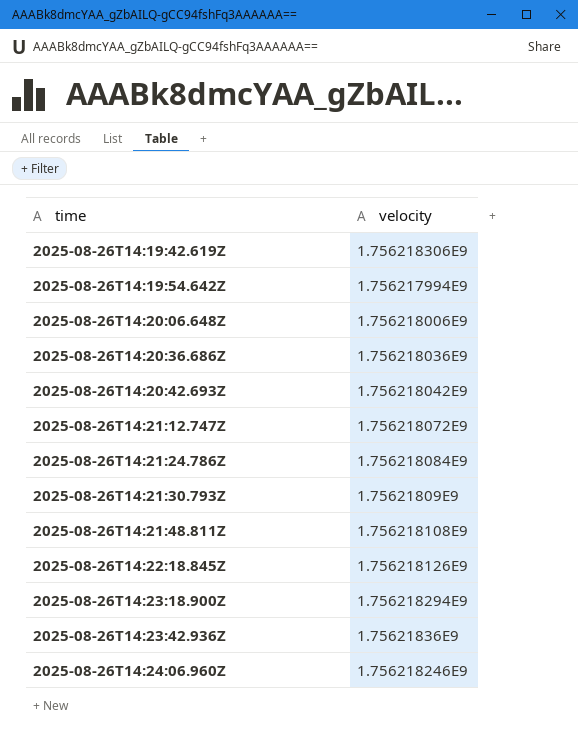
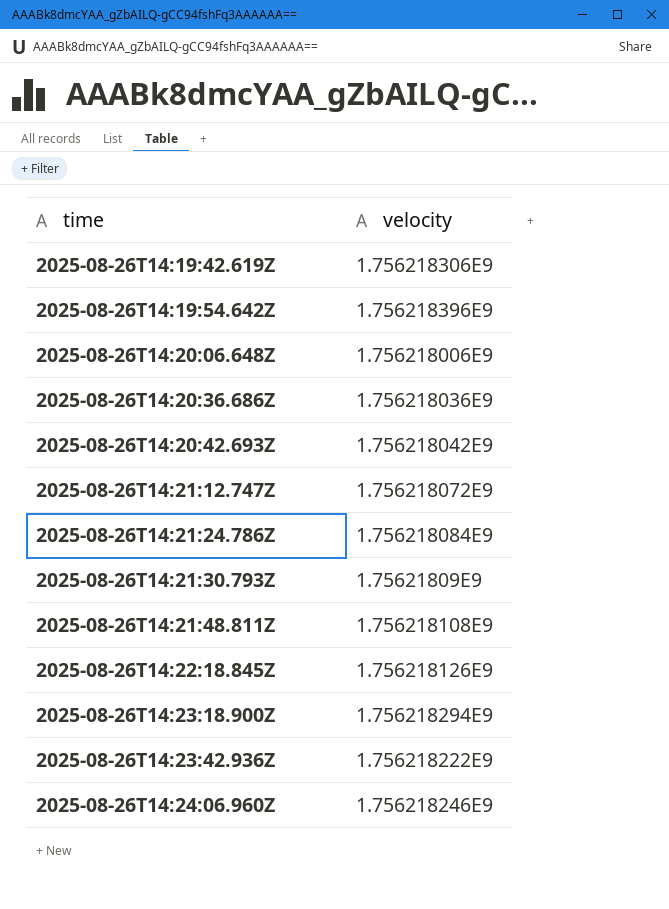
2025-08-26T14:19:54.642Z | velocity: 1.756217994E9 -> 1.756218396E9
2025-08-26T14:23:42.936Z | velocity: 1.75621836E9 -> 1.756218222E9

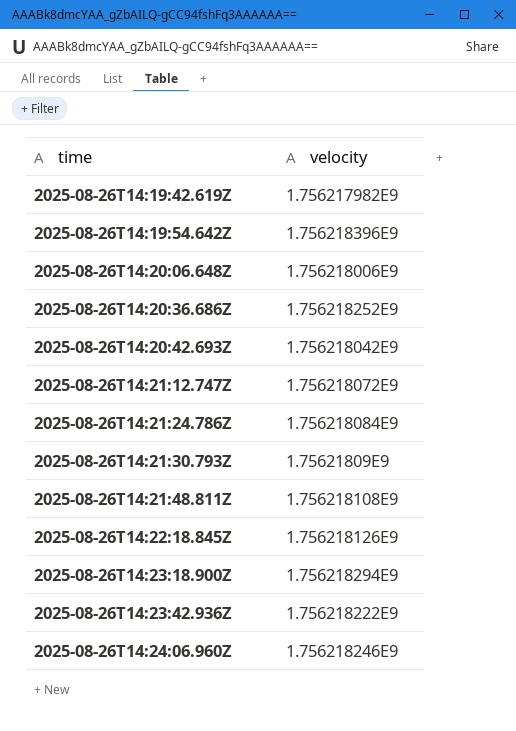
2025-08-26T14:19:42.619Z | velocity: 1.756218306E9 -> 1.756217982E9
2025-08-26T14:20:36.686Z | velocity: 1.756218036E9 -> 1.756218252E9

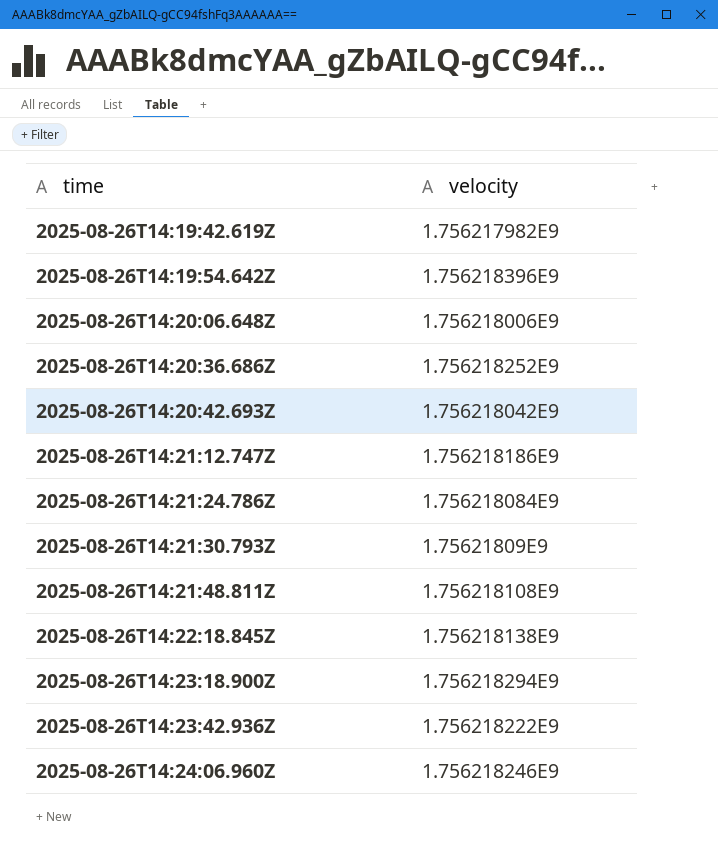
2025-08-26T14:21:12.747Z | velocity: 1.756218072E9 -> 1.756218186E9
2025-08-26T14:22:18.845Z | velocity: 1.756218126E9 -> 1.756218138E9

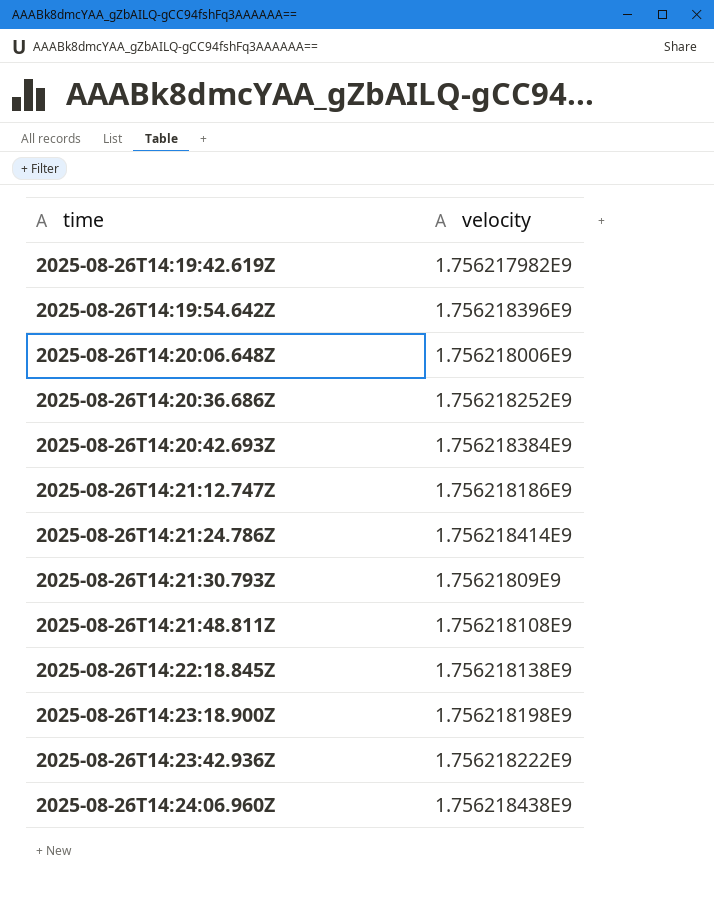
2025-08-26T14:20:42.693Z | velocity: 1.756218042E9 -> 1.756218384E9
2025-08-26T14:21:24.786Z | velocity: 1.756218084E9 -> 1.756218414E9
2025-08-26T14:23:18.900Z | velocity: 1.756218294E9 -> 1.756218198E9
2025-08-26T14:24:06.960Z | velocity: 1.756218246E9 -> 1.756218438E9

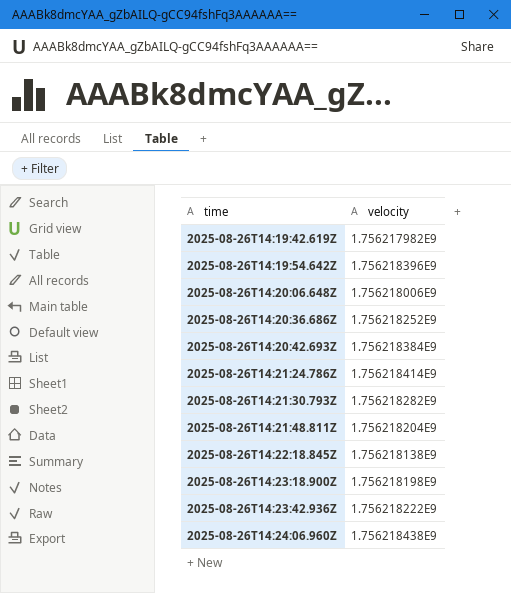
row 2025-08-26T14:21:12.747Z: 1.756218186E9 -> none
2025-08-26T14:21:30.793Z | velocity: 1.75621809E9 -> 1.756218282E9
2025-08-26T14:21:48.811Z | velocity: 1.756218108E9 -> 1.756218204E9

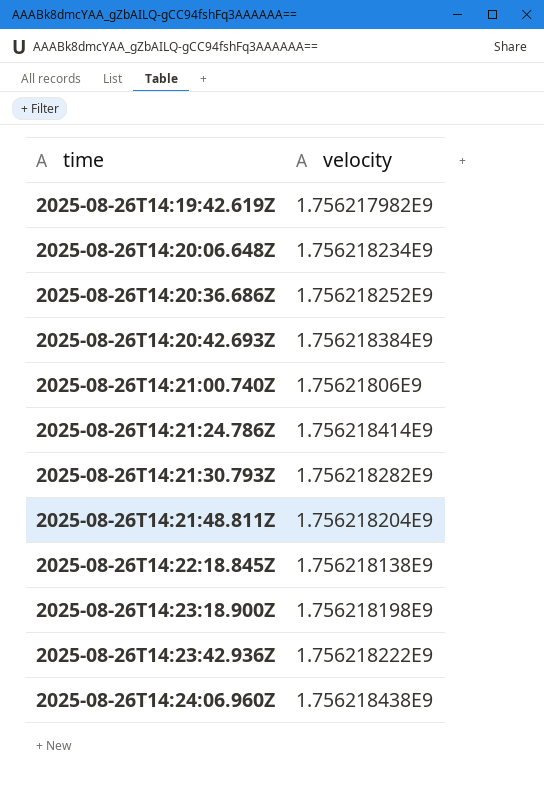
row 2025-08-26T14:19:54.642Z: 1.756218396E9 -> none
2025-08-26T14:20:06.648Z | velocity: 1.756218006E9 -> 1.756218234E9
row 2025-08-26T14:21:00.740Z: none -> 1.75621806E9

